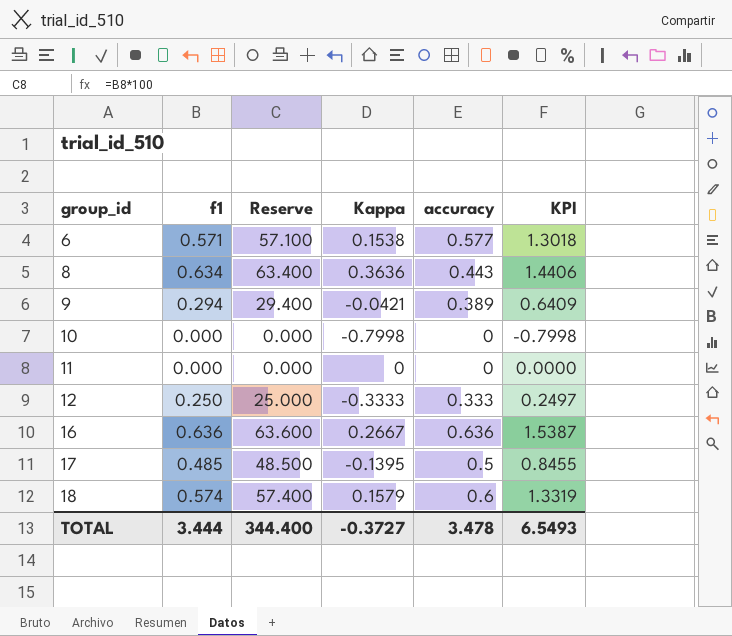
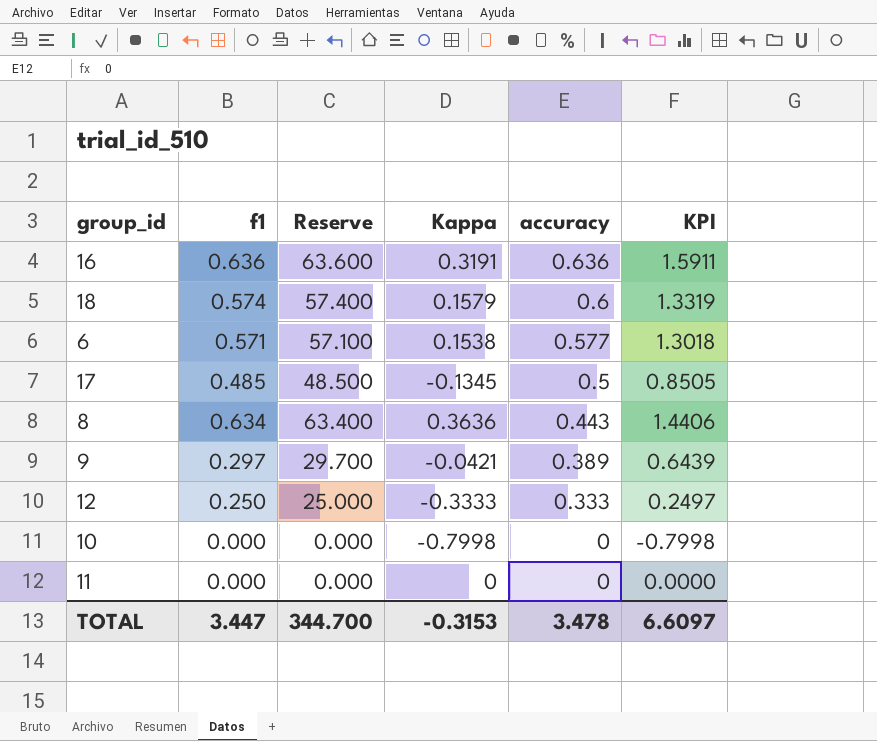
row order: group_id ascending -> accuracy descending
16 | Kappa: 0.2667 -> 0.3191
16 | KPI: 1.5387 -> 1.5911
17 | Kappa: -0.1395 -> -0.1345
17 | KPI: 0.8455 -> 0.8505
9 | f1: 0.294 -> 0.297
9 | Reserve: 29.400 -> 29.700
9 | KPI: 0.6409 -> 0.6439
TOTAL | f1: 3.444 -> 3.447
TOTAL | Reserve: 344.400 -> 344.700
TOTAL | Kappa: -0.3727 -> -0.3153
TOTAL | KPI: 6.5493 -> 6.6097

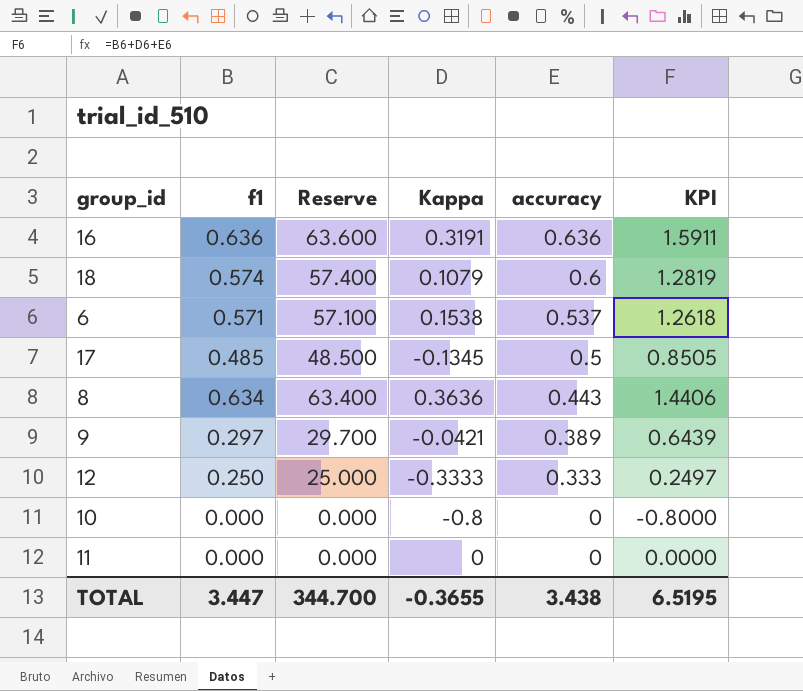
18 | Kappa: 0.1579 -> 0.1079
18 | KPI: 1.3319 -> 1.2819
6 | accuracy: 0.577 -> 0.537
6 | KPI: 1.3018 -> 1.2618
10 | Kappa: -0.7998 -> -0.8
10 | KPI: -0.7998 -> -0.8000
TOTAL | Kappa: -0.3153 -> -0.3655
TOTAL | accuracy: 3.478 -> 3.438
TOTAL | KPI: 6.6097 -> 6.5195

